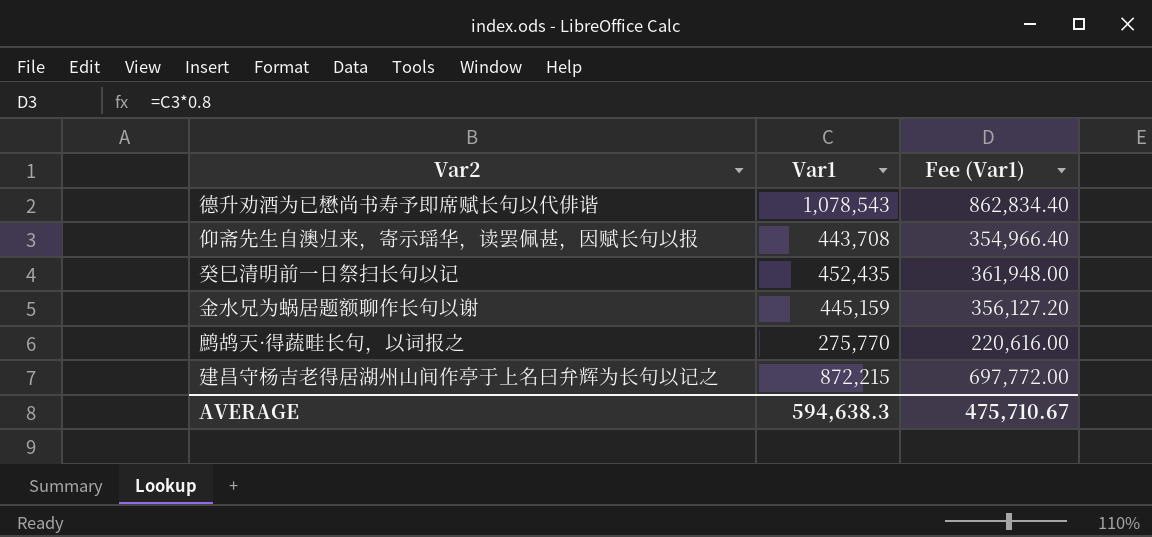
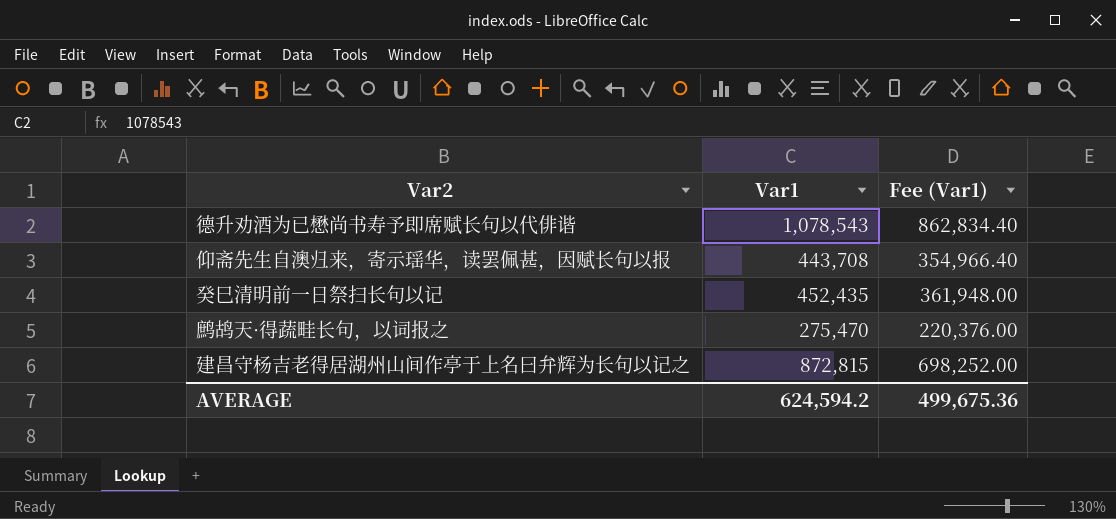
row 金水兄为蜗居题额聊作长句以谢: 445,159 | 356,127.20 -> none
鹧鸪天·得蔬畦长句，以词报之 | Var1: 275,770 -> 275,470
鹧鸪天·得蔬畦长句，以词报之 | Fee (Var1): 220,616.00 -> 220,376.00
建昌守杨吉老得居湖州山间作亭于上名曰弁辉为长句以记之 | Var1: 872,215 -> 872,815
建昌守杨吉老得居湖州山间作亭于上名曰弁辉为长句以记之 | Fee (Var1): 697,772.00 -> 698,252.00
AVERAGE | Var1: 594,638.3 -> 624,594.2
AVERAGE | Fee (Var1): 475,710.67 -> 499,675.36

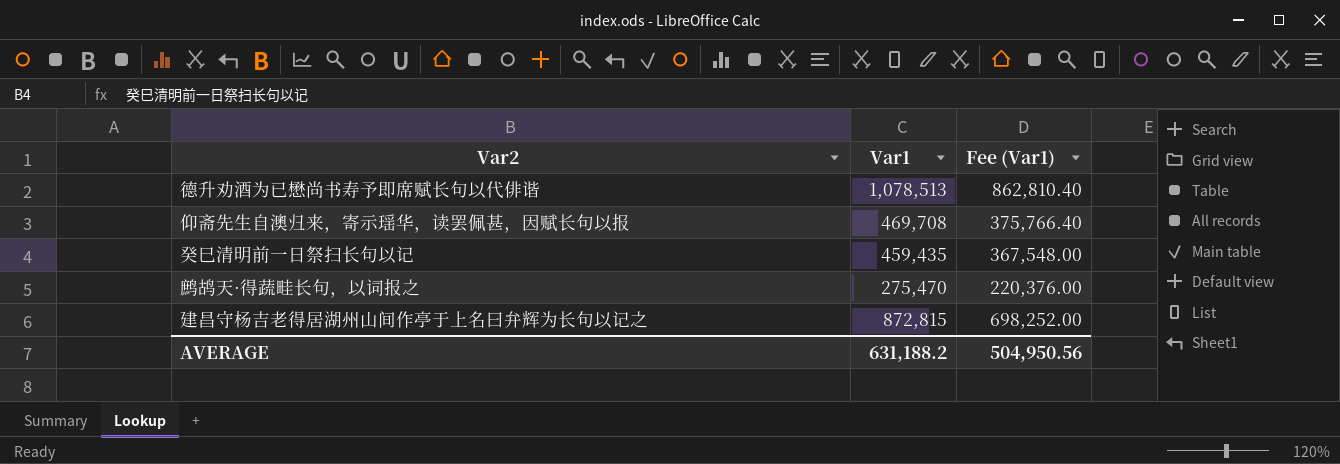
德升劝酒为已懋尚书寿予即席赋长句以代俳谐 | Var1: 1,078,543 -> 1,078,513
德升劝酒为已懋尚书寿予即席赋长句以代俳谐 | Fee (Var1): 862,834.40 -> 862,810.40
仰斋先生自澳归来，寄示瑶华，读罢佩甚，因赋长句以报 | Var1: 443,708 -> 469,708
仰斋先生自澳归来，寄示瑶华，读罢佩甚，因赋长句以报 | Fee (Var1): 354,966.40 -> 375,766.40
癸巳清明前一日祭扫长句以记 | Var1: 452,435 -> 459,435
癸巳清明前一日祭扫长句以记 | Fee (Var1): 361,948.00 -> 367,548.00
AVERAGE | Var1: 624,594.2 -> 631,188.2
AVERAGE | Fee (Var1): 499,675.36 -> 504,950.56

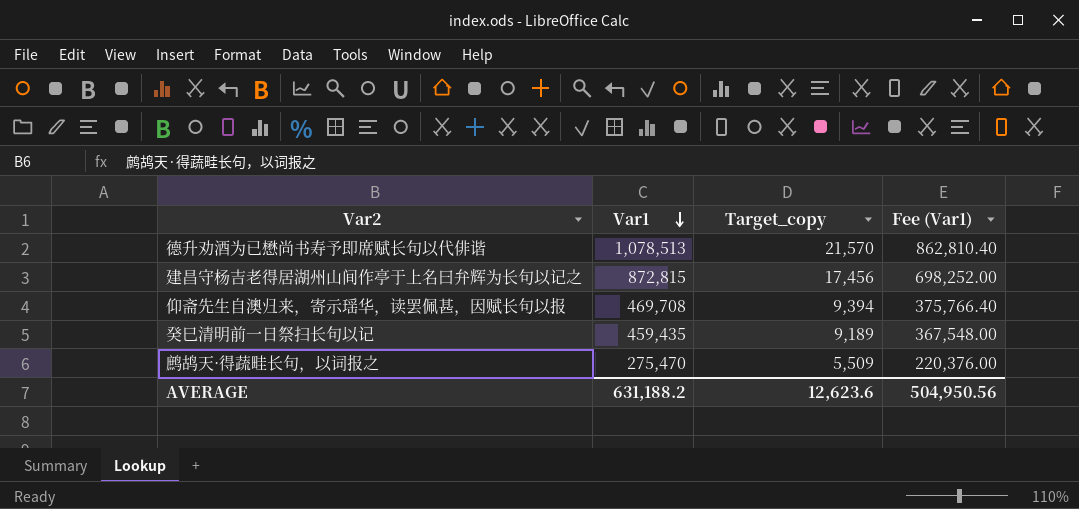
row order: none -> Var1 descending
column Target_copy | formula: none -> [Var1] * 0.02

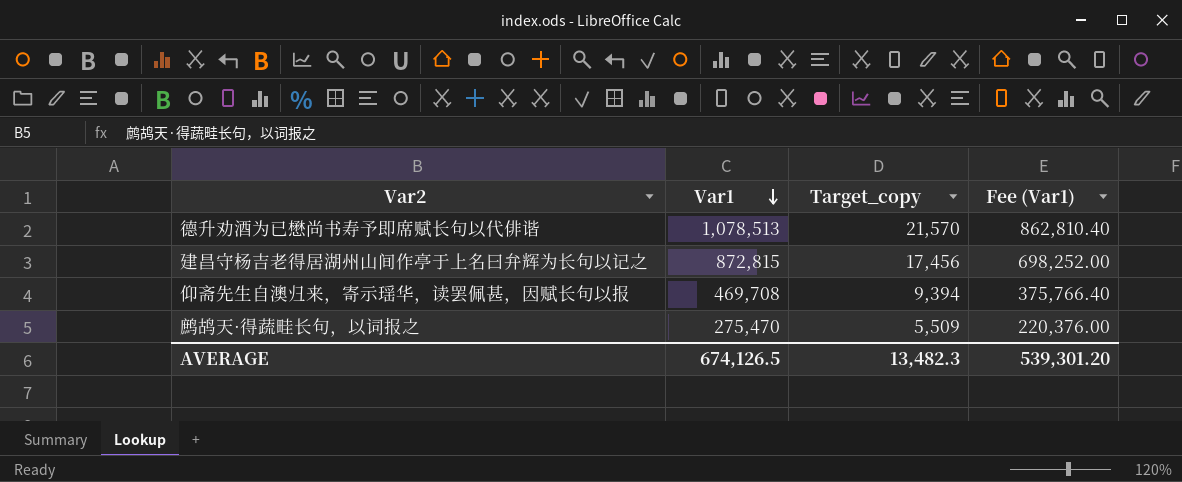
row 癸巳清明前一日祭扫长句以记: 459,435 | 9,189 | 367,548.00 -> none
AVERAGE | Var1: 631,188.2 -> 674,126.5
AVERAGE | Target_copy: 12,623.6 -> 13,482.3
AVERAGE | Fee (Var1): 504,950.56 -> 539,301.20

